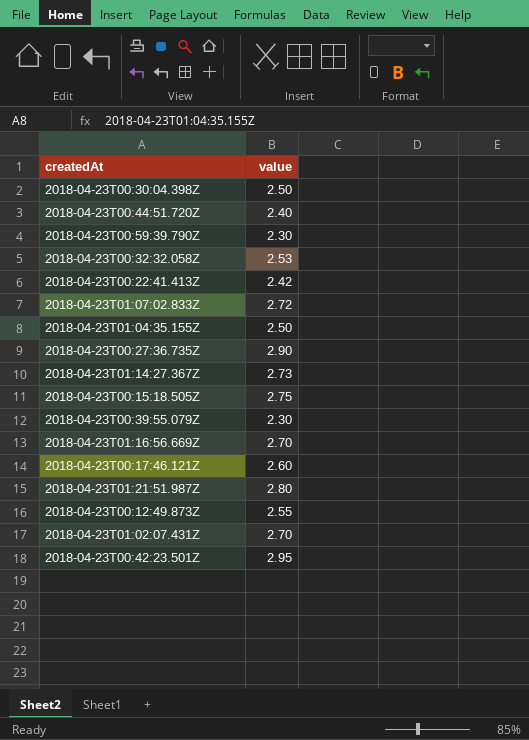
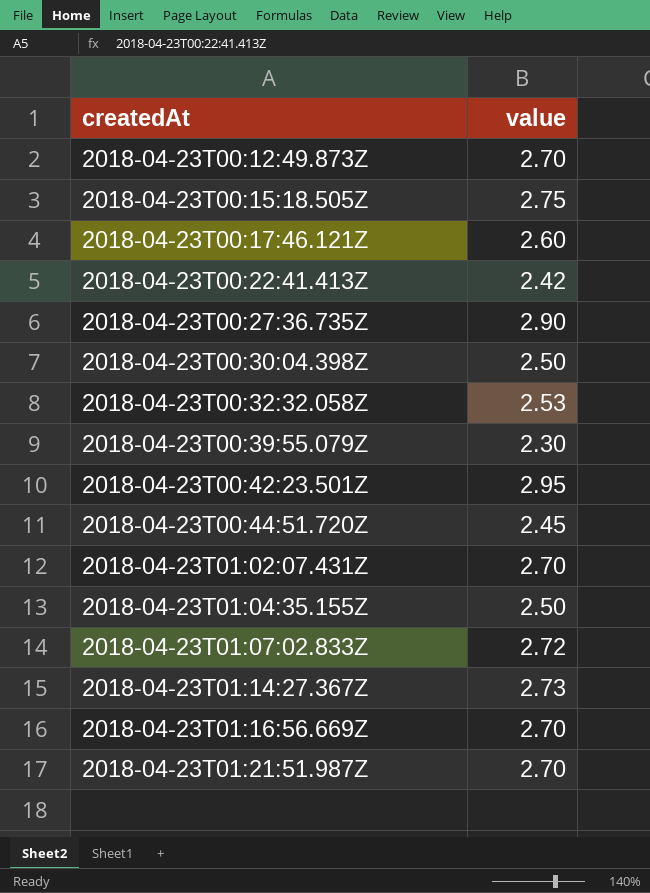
row order: none -> createdAt ascending
row 2018-04-23T00:59:39.790Z: 2.30 -> none
2018-04-23T00:12:49.873Z | value: 2.55 -> 2.70
2018-04-23T00:44:51.720Z | value: 2.40 -> 2.45
2018-04-23T01:21:51.987Z | value: 2.80 -> 2.70

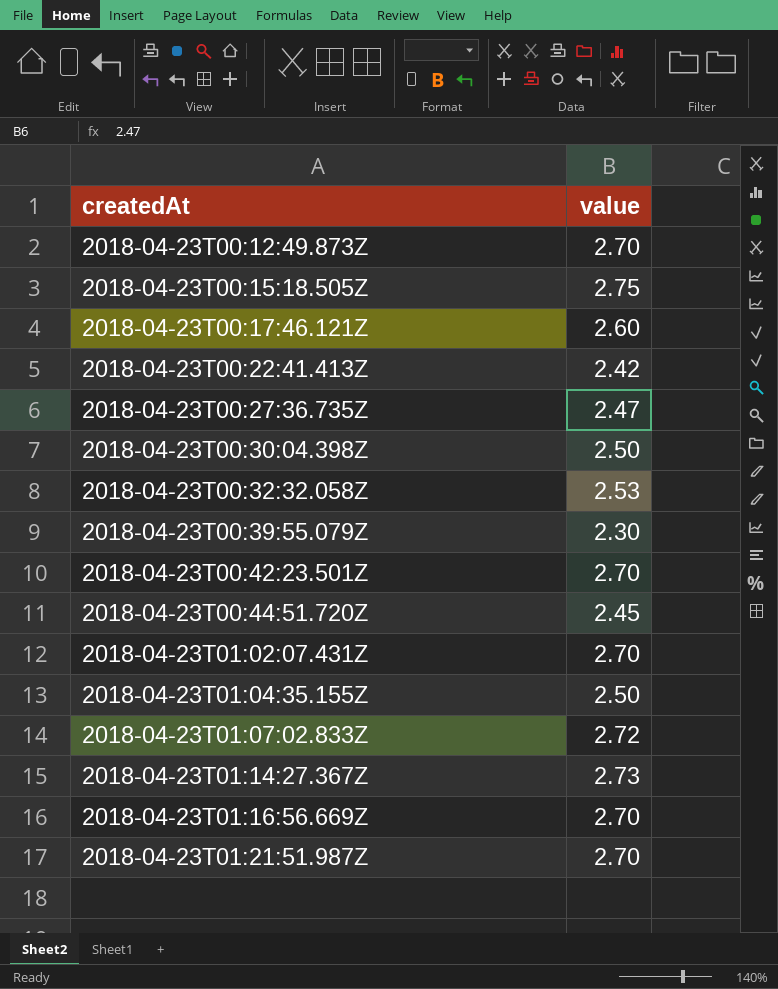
2018-04-23T00:27:36.735Z | value: 2.90 -> 2.47
2018-04-23T00:42:23.501Z | value: 2.95 -> 2.70

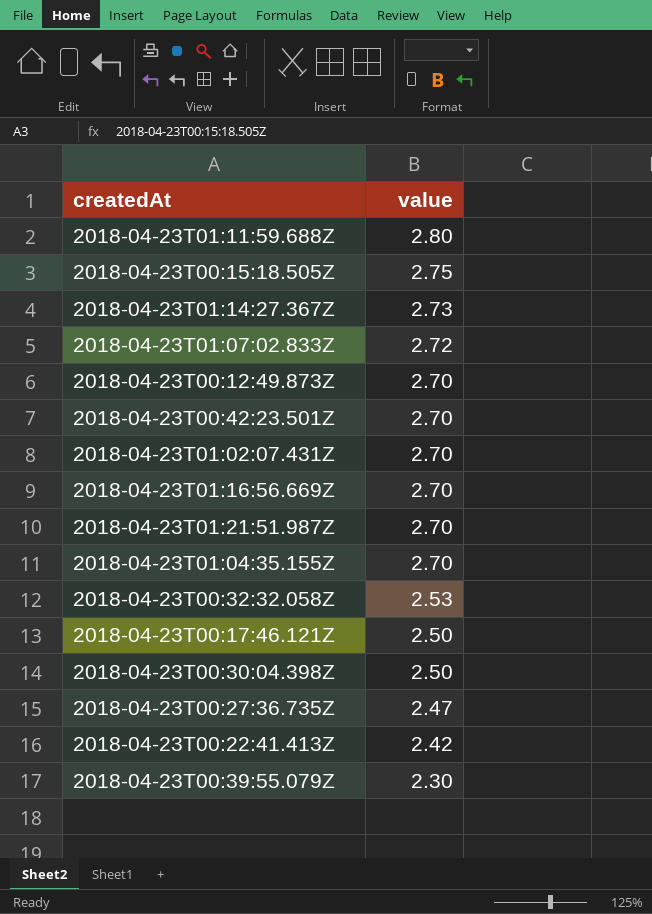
row order: createdAt ascending -> value descending
row 2018-04-23T00:44:51.720Z: 2.45 -> none
row 2018-04-23T01:11:59.688Z: none -> 2.80
2018-04-23T01:04:35.155Z | value: 2.50 -> 2.70
2018-04-23T00:17:46.121Z | value: 2.60 -> 2.50

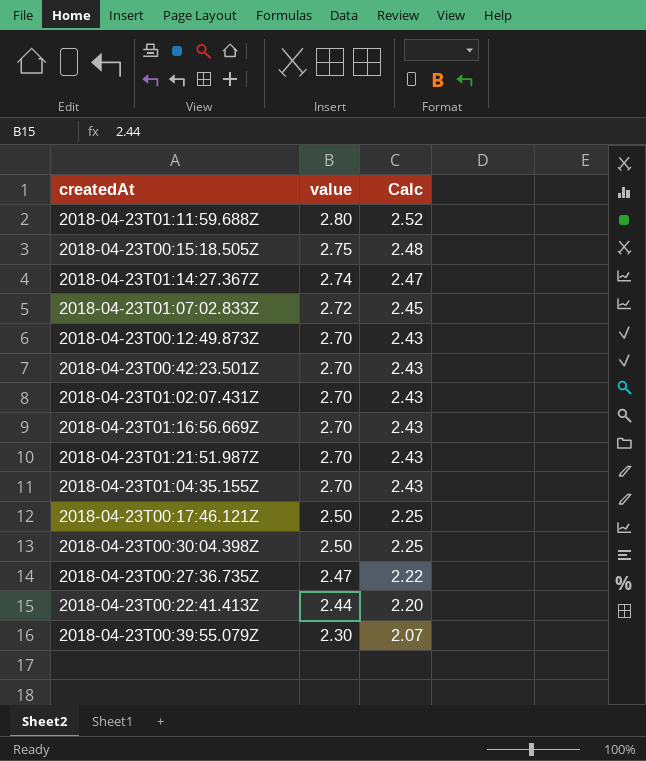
column Calc | formula: none -> [value] * 0.9
row 2018-04-23T00:32:32.058Z: 2.53 -> none
2018-04-23T01:14:27.367Z | value: 2.73 -> 2.74
2018-04-23T00:22:41.413Z | value: 2.42 -> 2.44

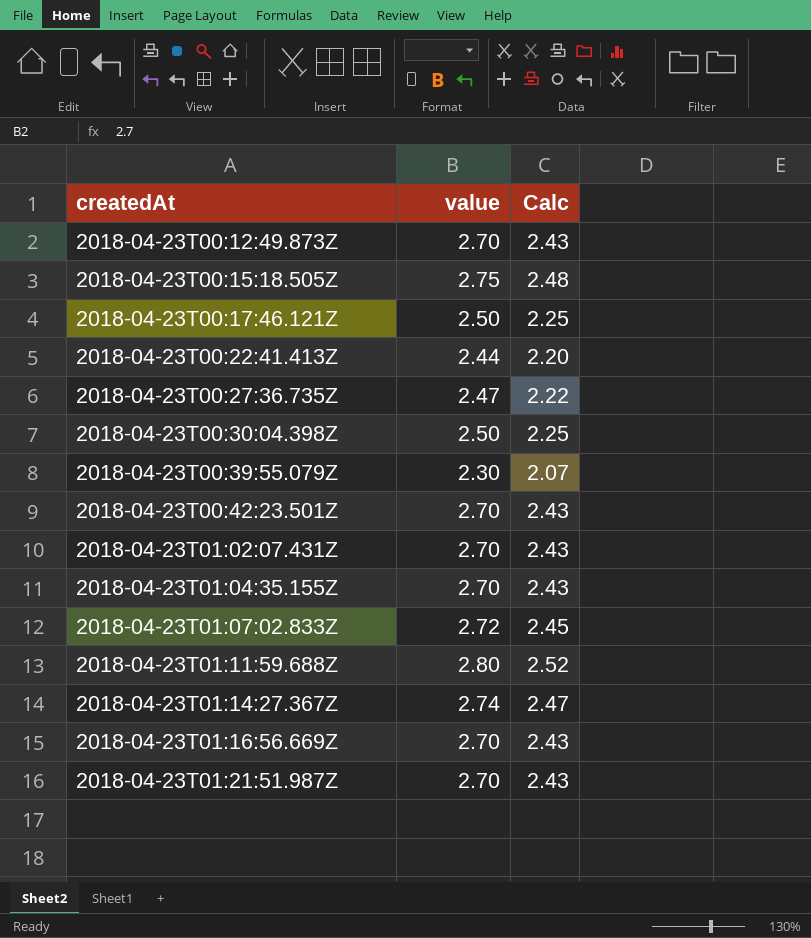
row order: value descending -> createdAt ascending

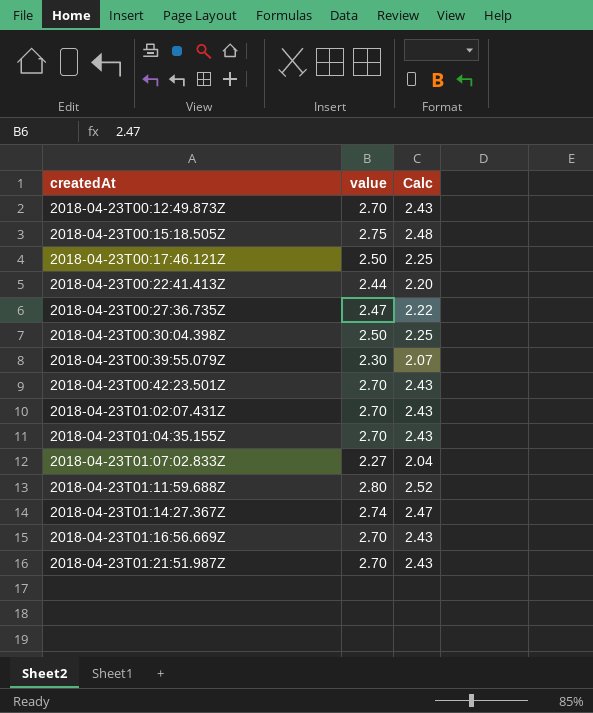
2018-04-23T01:07:02.833Z | value: 2.72 -> 2.27
2018-04-23T01:07:02.833Z | Calc: 2.45 -> 2.04

